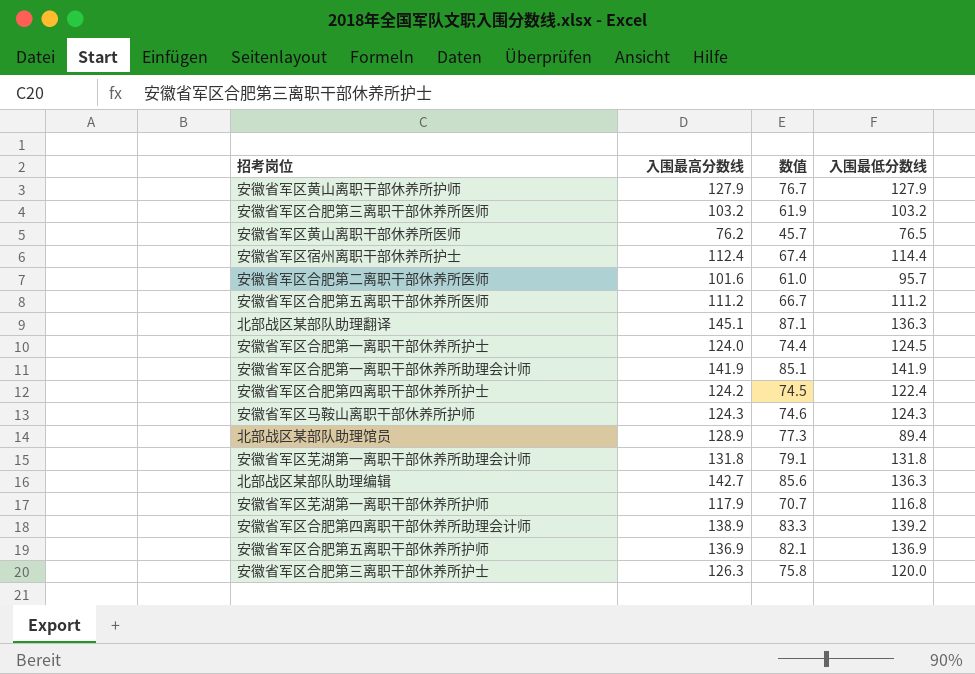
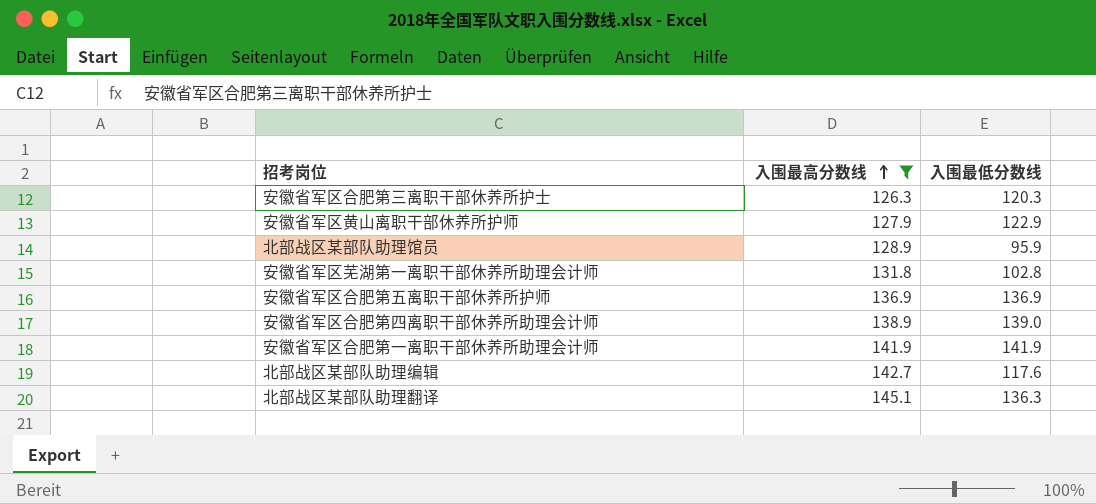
filter: none -> 入围最高分数线 >= 126.3
row order: none -> 入围最高分数线 ascending
column 数值 | formula: [入围最高分数线] * 0.6 -> none
安徽省军区合肥第三离职干部休养所护士 | 入围最低分数线: 120.0 -> 120.3
安徽省军区黄山离职干部休养所护师 | 入围最低分数线: 127.9 -> 122.9
北部战区某部队助理馆员 | 入围最低分数线: 89.4 -> 95.9
安徽省军区芜湖第一离职干部休养所助理会计师 | 入围最低分数线: 131.8 -> 102.8
安徽省军区合肥第四离职干部休养所助理会计师 | 入围最低分数线: 139.2 -> 139.0
北部战区某部队助理编辑 | 入围最低分数线: 136.3 -> 117.6

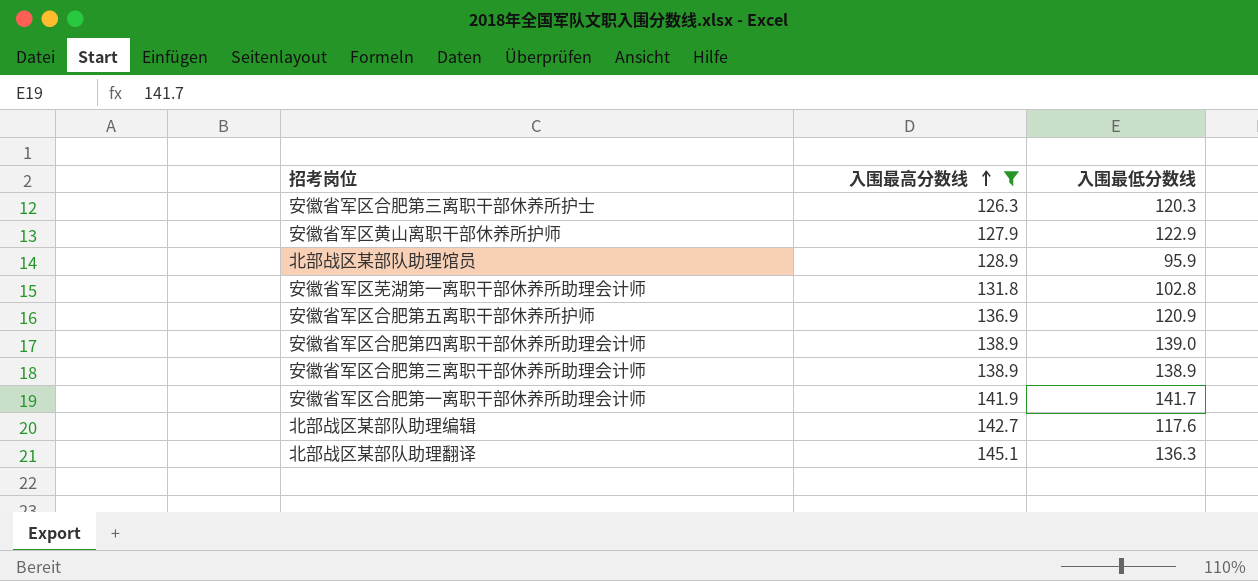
安徽省军区合肥第五离职干部休养所护师 | 入围最低分数线: 136.9 -> 120.9
row 安徽省军区合肥第三离职干部休养所助理会计师: none -> 138.9 | 138.9
安徽省军区合肥第一离职干部休养所助理会计师 | 入围最低分数线: 141.9 -> 141.7

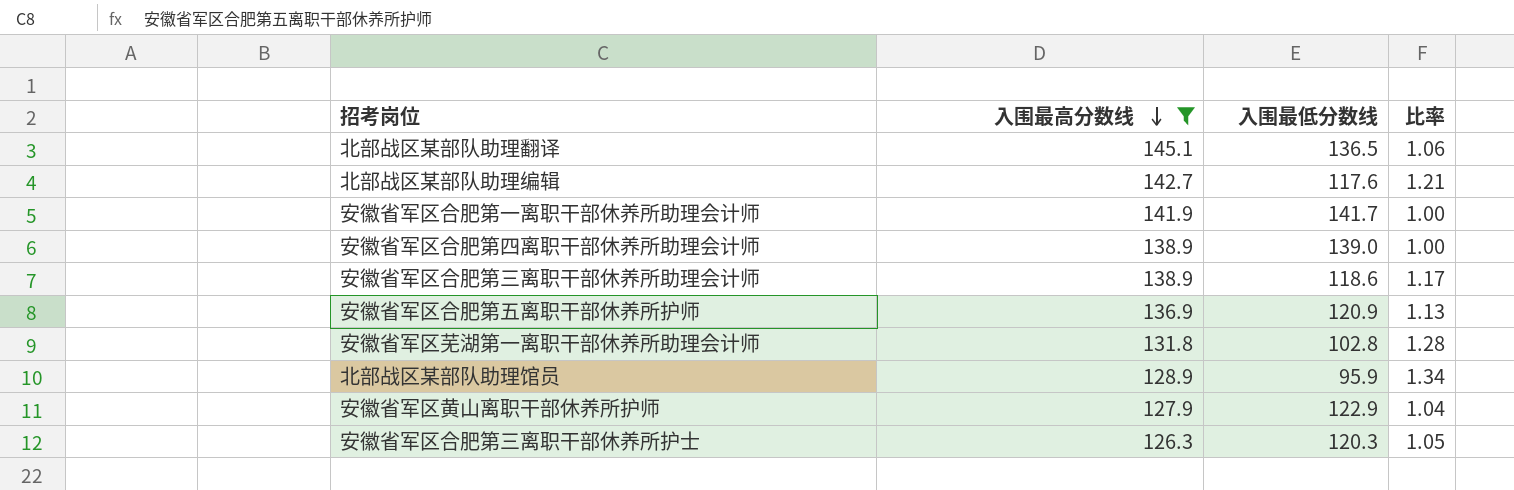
row order: 入围最高分数线 ascending -> 入围最高分数线 descending
column 比率 | formula: none -> [入围最高分数线] / [入围最低分数线]
北部战区某部队助理翻译 | 入围最低分数线: 136.3 -> 136.5
安徽省军区合肥第三离职干部休养所助理会计师 | 入围最低分数线: 138.9 -> 118.6

